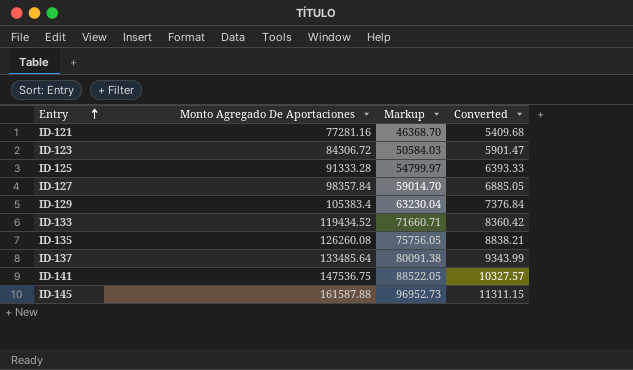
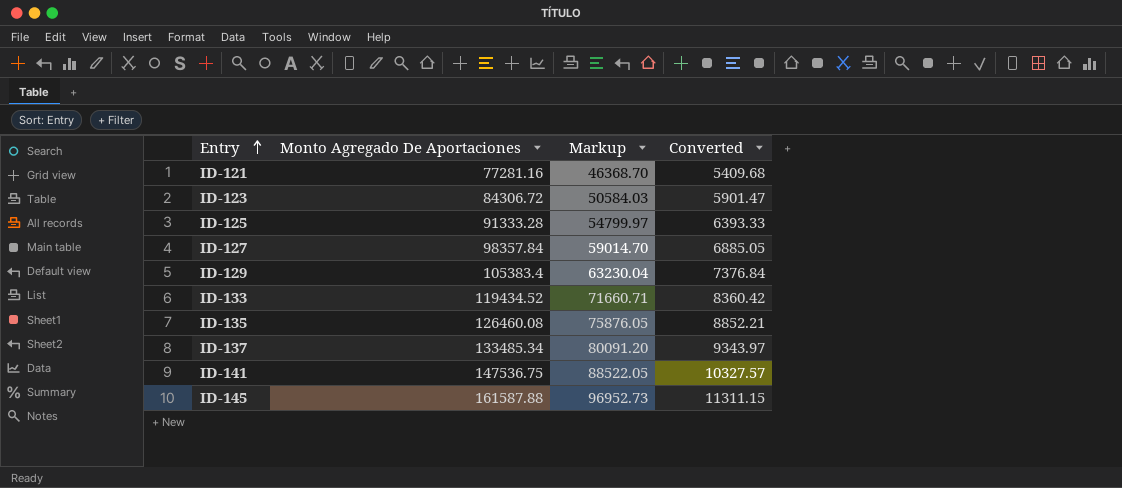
ID-135 | Monto Agregado De Aportaciones: 126260.08 -> 126460.08
ID-135 | Markup: 75756.05 -> 75876.05
ID-135 | Converted: 8838.21 -> 8852.21
ID-137 | Monto Agregado De Aportaciones: 133485.64 -> 133485.34
ID-137 | Markup: 80091.38 -> 80091.20
ID-137 | Converted: 9343.99 -> 9343.97

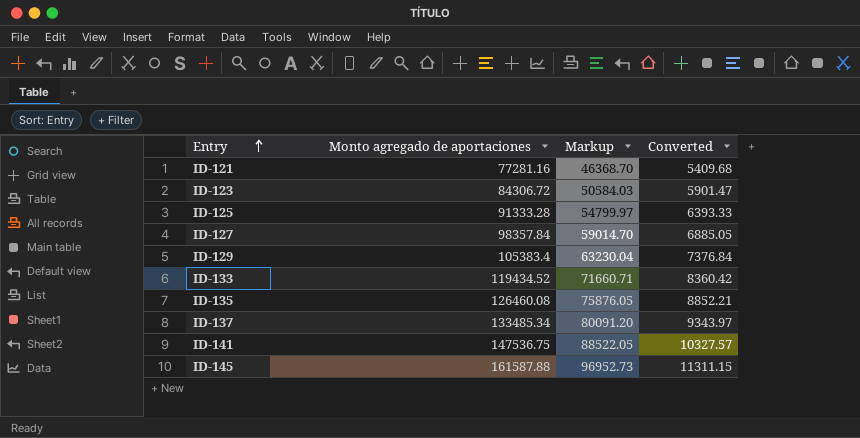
column name: Monto Agregado De Aportaciones -> Monto agregado de aportaciones

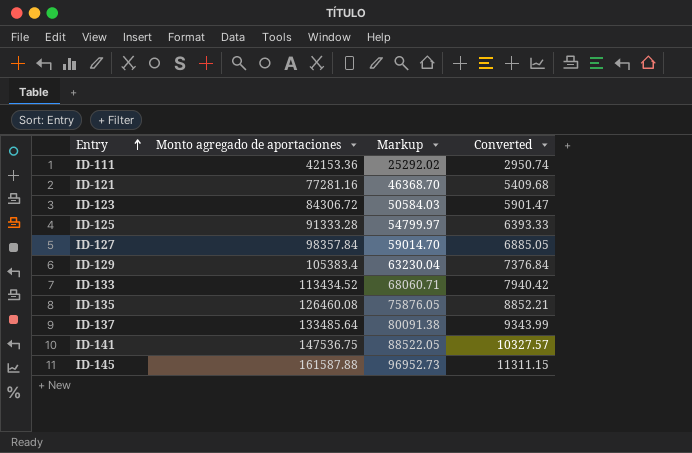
row ID-111: none -> 42153.36 | 25292.02 | 2950.74
ID-133 | Monto agregado de aportaciones: 119434.52 -> 113434.52
ID-133 | Markup: 71660.71 -> 68060.71
ID-133 | Converted: 8360.42 -> 7940.42
ID-137 | Monto agregado de aportaciones: 133485.34 -> 133485.64
ID-137 | Markup: 80091.20 -> 80091.38
ID-137 | Converted: 9343.97 -> 9343.99

